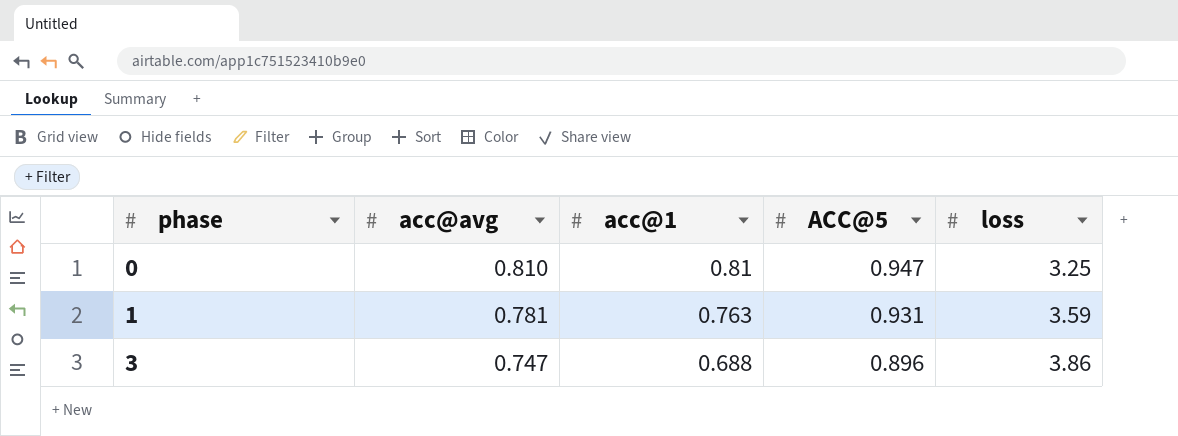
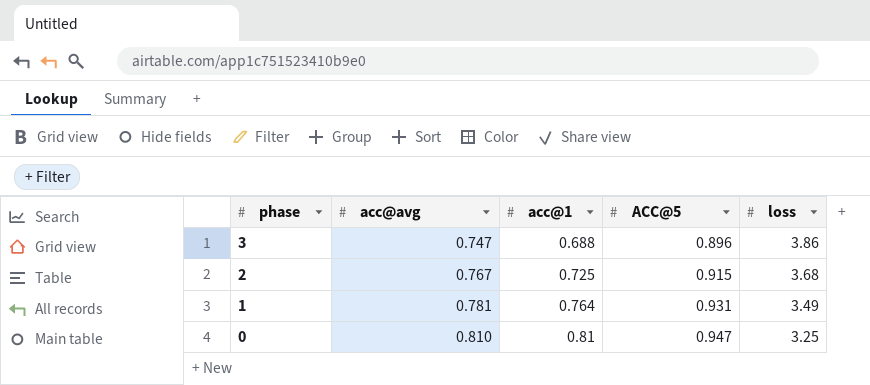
row order: phase ascending -> phase descending
row 2: none -> 0.767 | 0.725 | 0.915 | 3.68
1 | acc@1: 0.763 -> 0.764
1 | loss: 3.59 -> 3.49

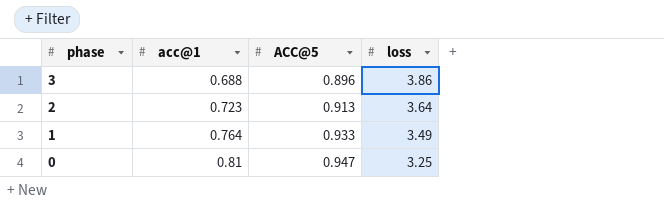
column acc@avg | position: 2 -> none
2 | acc@1: 0.725 -> 0.723
2 | ACC@5: 0.915 -> 0.913
2 | loss: 3.68 -> 3.64
1 | ACC@5: 0.931 -> 0.933

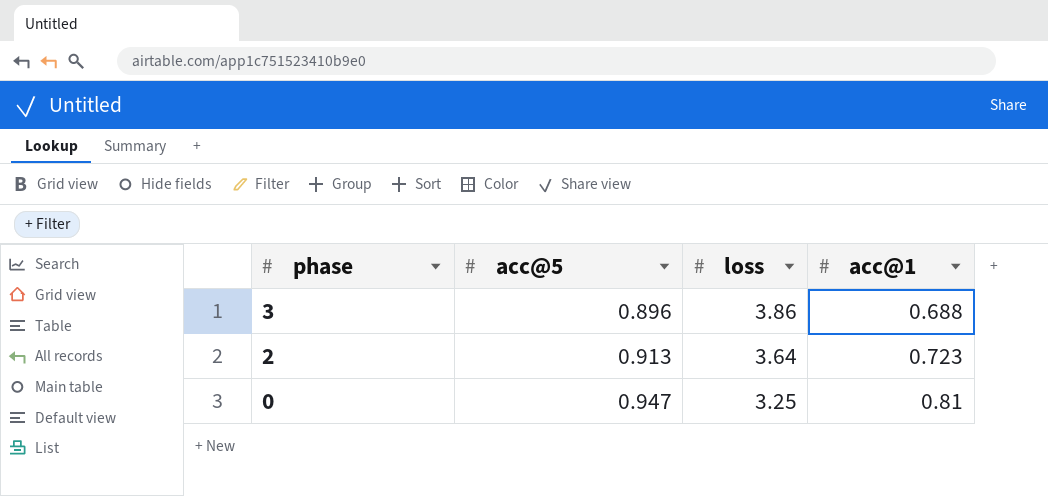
column name: ACC@5 -> acc@5
column acc@1 | position: 2 -> 4
row 1: 0.764 | 0.933 | 3.49 -> none

